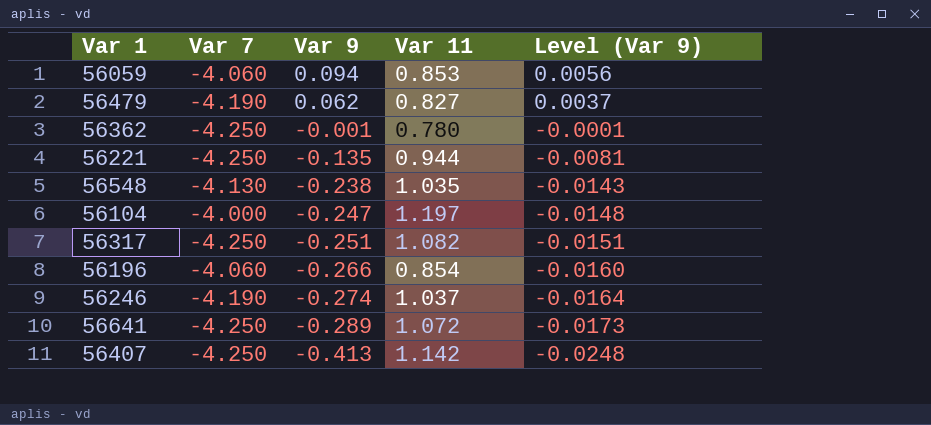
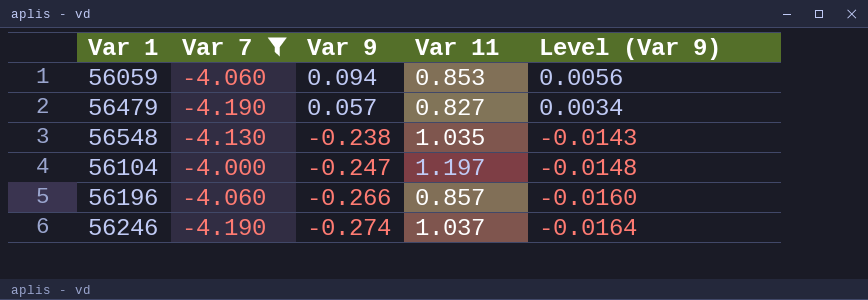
filter: none -> Var 7 != -4.250
56479 | Var 9: 0.062 -> 0.057
56479 | Level (Var 9): 0.0037 -> 0.0034
56196 | Var 11: 0.854 -> 0.857

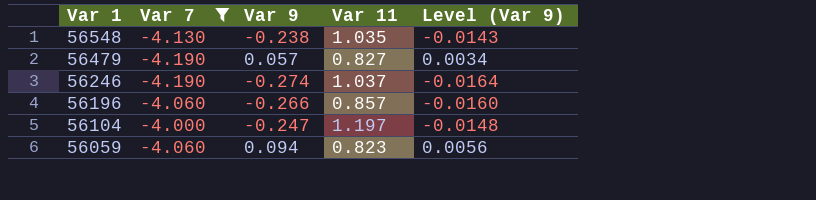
row order: Var 9 descending -> Var 1 descending
56059 | Var 11: 0.853 -> 0.823

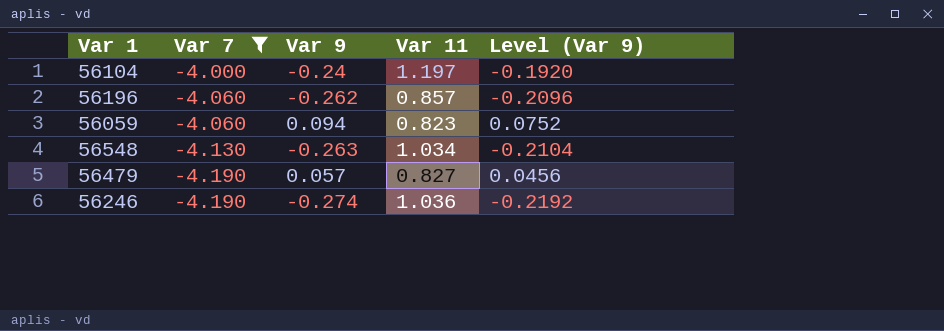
row order: Var 1 descending -> Var 7 descending
column Level (Var 9) | formula: [Var 9] * 0.06 -> [Var 9] * 0.8
56104 | Var 9: -0.247 -> -0.24
56196 | Var 9: -0.266 -> -0.262
56548 | Var 9: -0.238 -> -0.263
56548 | Var 11: 1.035 -> 1.034
56246 | Var 11: 1.037 -> 1.036

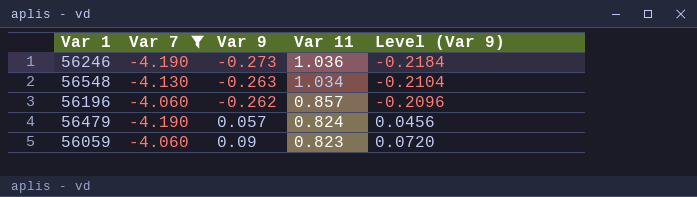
row order: Var 7 descending -> Var 9 ascending
row 56104: -4.000 | -0.24 | 1.197 | -0.1920 -> none
56246 | Var 9: -0.274 -> -0.273
56246 | Level (Var 9): -0.2192 -> -0.2184
56479 | Var 11: 0.827 -> 0.824
56059 | Var 9: 0.094 -> 0.09
56059 | Level (Var 9): 0.0752 -> 0.0720

